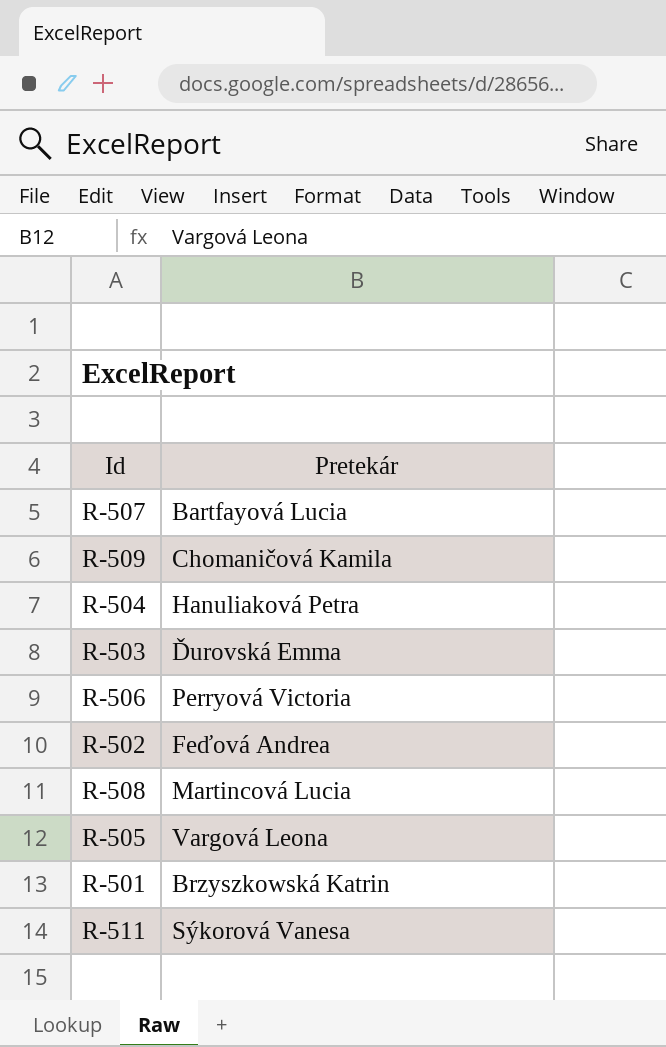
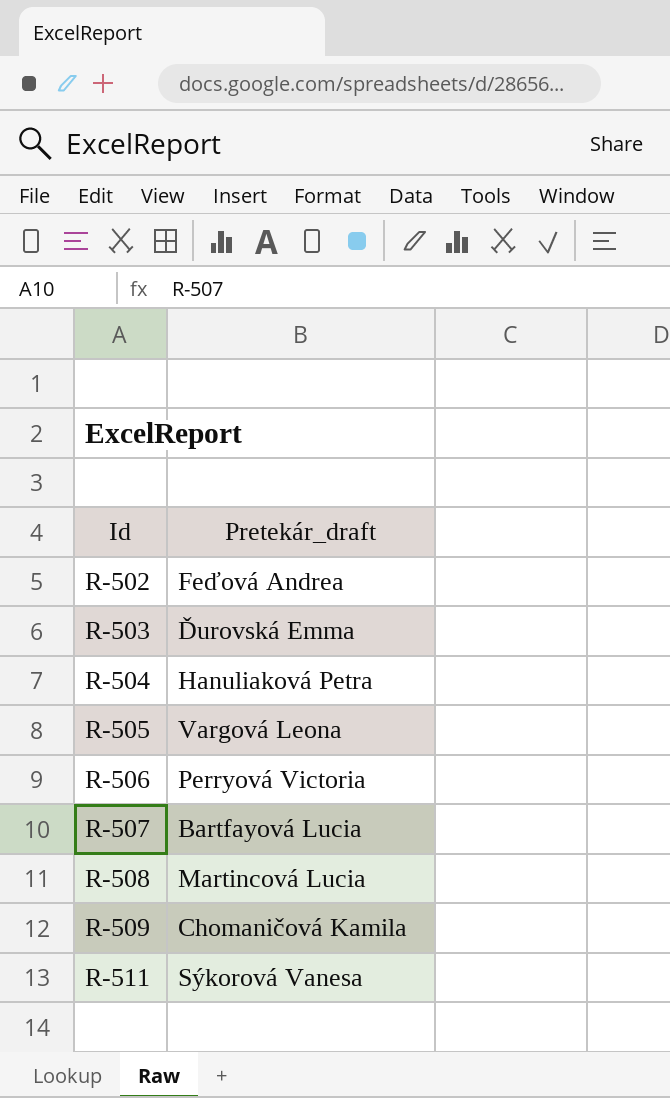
row order: none -> Id ascending
column name: Pretekár -> Pretekár_draft
row R-501: Brzyszkowská Katrin -> none

